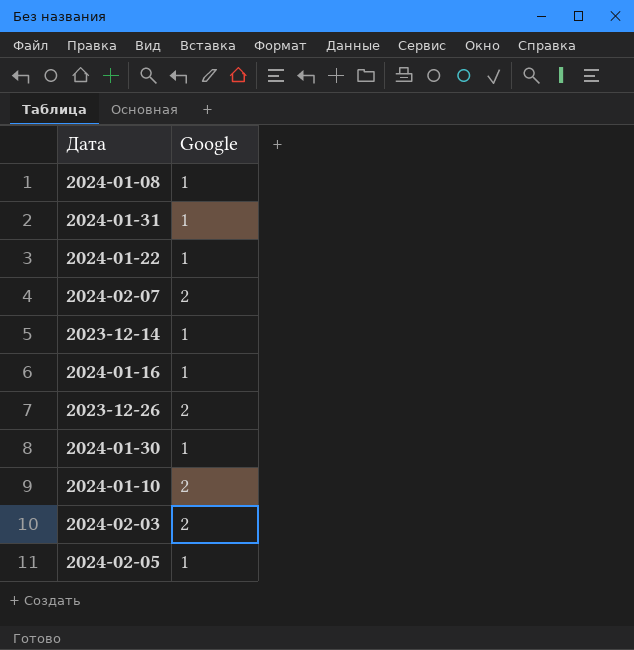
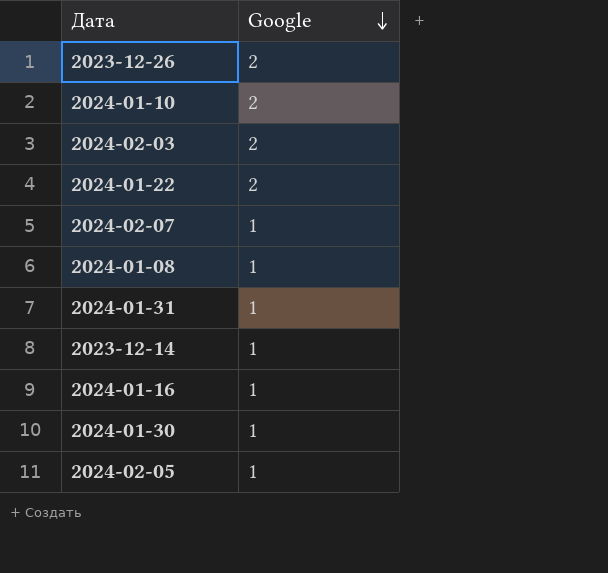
row order: none -> Google descending
2024-01-22 | Google: 1 -> 2
2024-02-07 | Google: 2 -> 1

